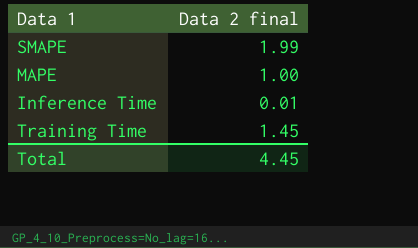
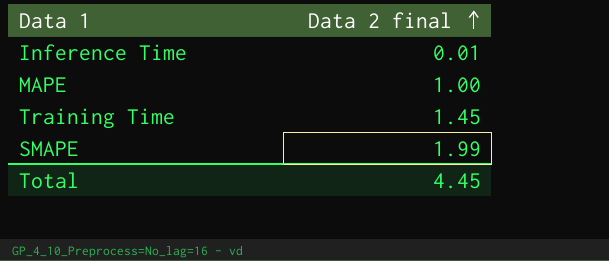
row order: none -> Data 2 final ascending

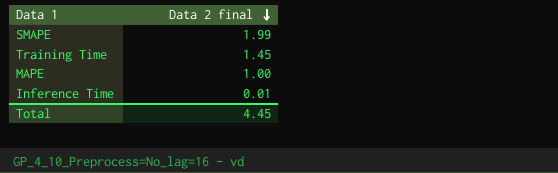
row order: Data 2 final ascending -> Data 2 final descending

